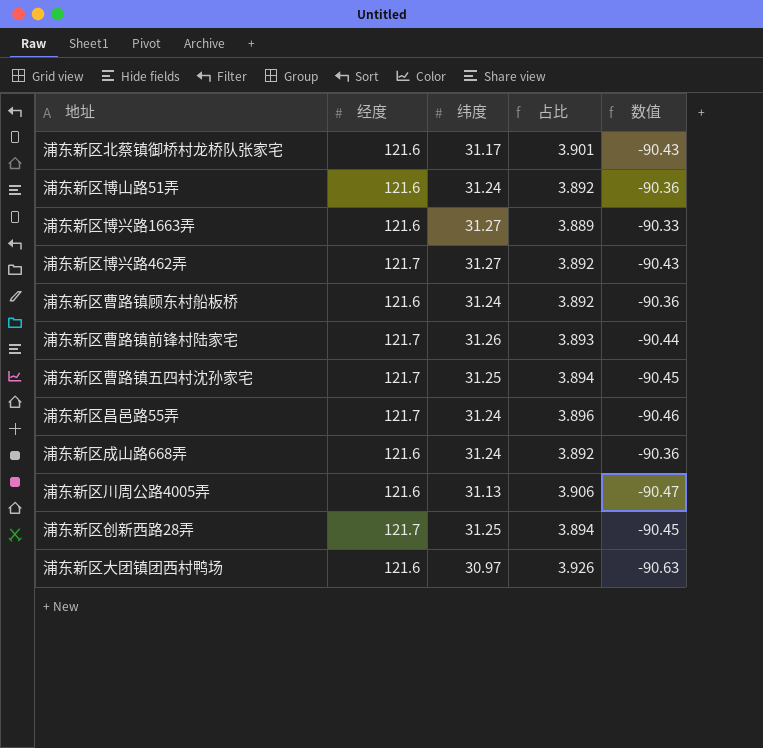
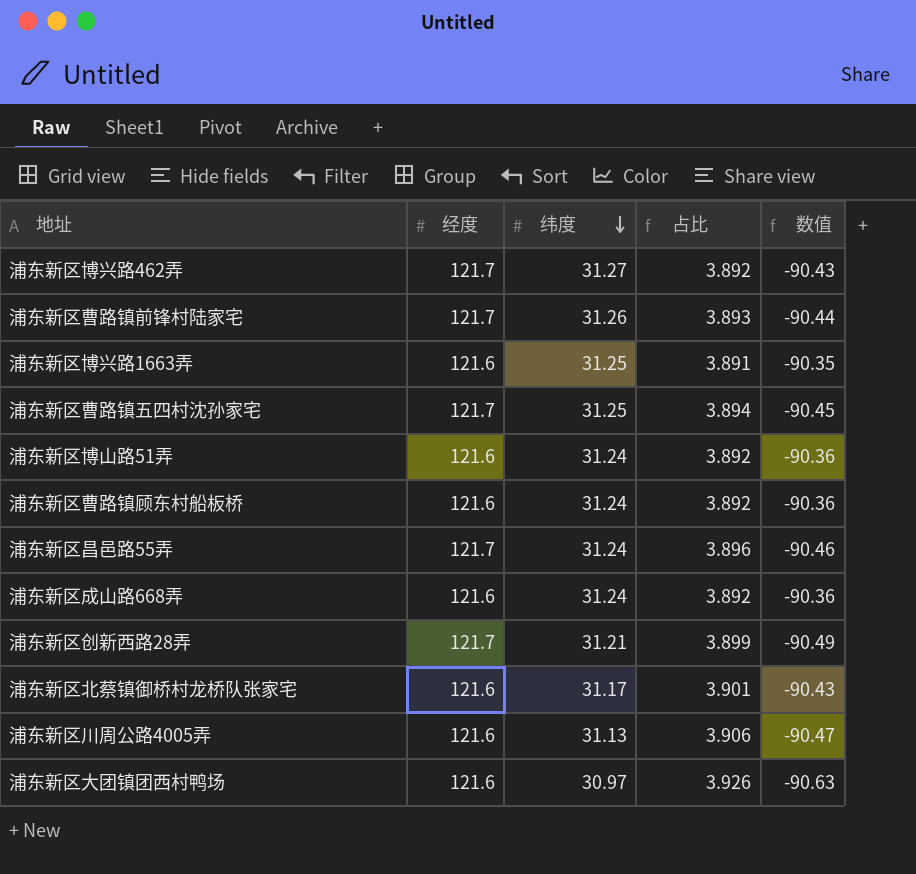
row order: none -> 纬度 descending
浦东新区博兴路1663弄 | 纬度: 31.27 -> 31.25
浦东新区博兴路1663弄 | 占比: 3.889 -> 3.891
浦东新区博兴路1663弄 | 数值: -90.33 -> -90.35
浦东新区创新西路28弄 | 纬度: 31.25 -> 31.21
浦东新区创新西路28弄 | 占比: 3.894 -> 3.899
浦东新区创新西路28弄 | 数值: -90.45 -> -90.49

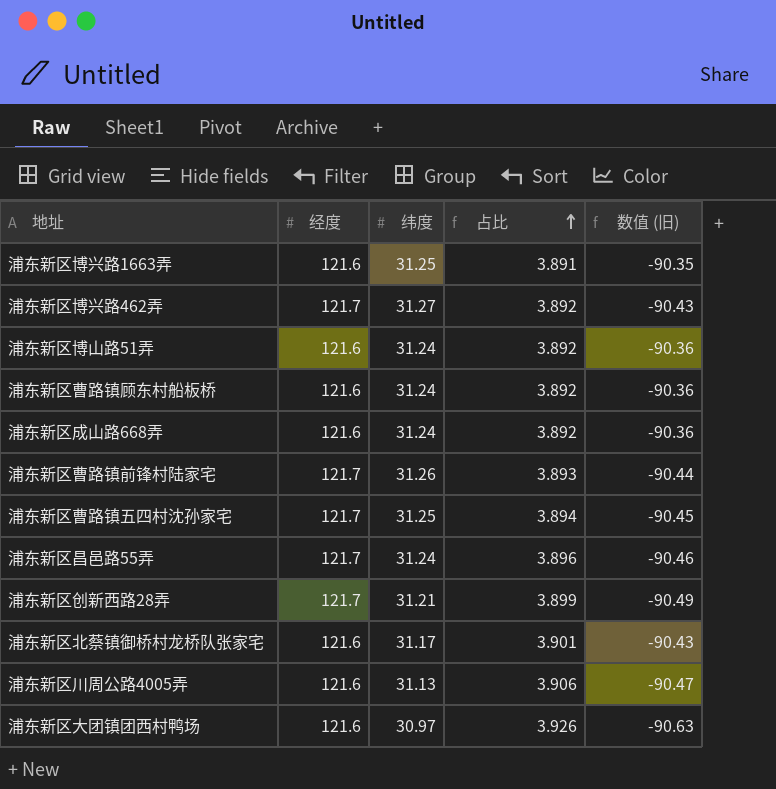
row order: 纬度 descending -> 占比 ascending
column name: 数值 -> 数值 (旧)

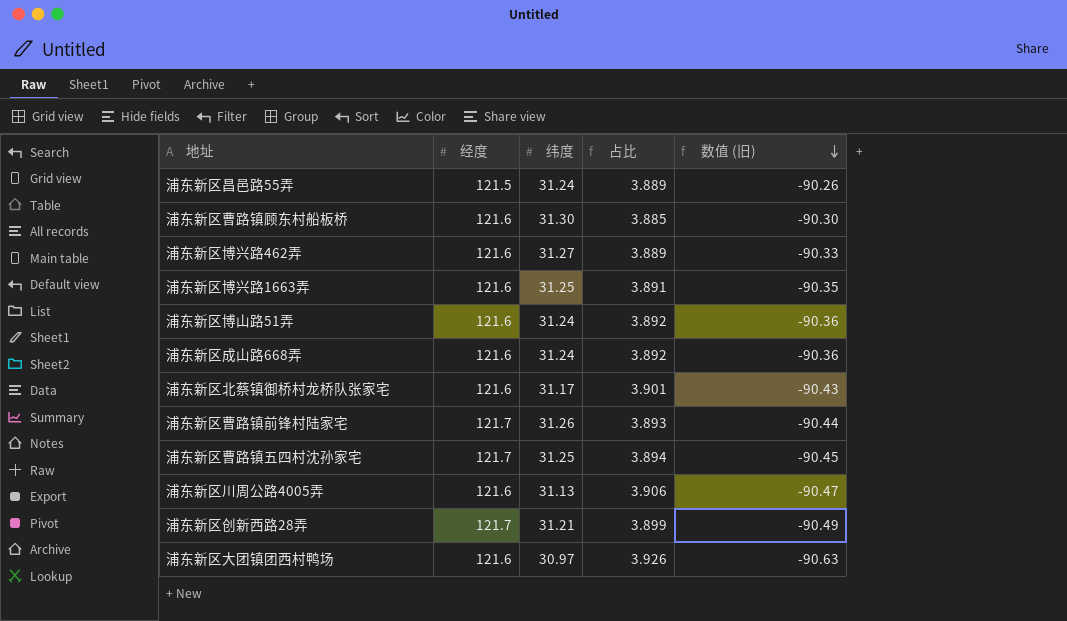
row order: 占比 ascending -> 数值 (旧) descending
浦东新区昌邑路55弄 | 经度: 121.7 -> 121.5
浦东新区昌邑路55弄 | 占比: 3.896 -> 3.889
浦东新区昌邑路55弄 | 数值 (旧): -90.46 -> -90.26
浦东新区曹路镇顾东村船板桥 | 纬度: 31.24 -> 31.30
浦东新区曹路镇顾东村船板桥 | 占比: 3.892 -> 3.885
浦东新区曹路镇顾东村船板桥 | 数值 (旧): -90.36 -> -90.30
浦东新区博兴路462弄 | 经度: 121.7 -> 121.6
浦东新区博兴路462弄 | 占比: 3.892 -> 3.889
浦东新区博兴路462弄 | 数值 (旧): -90.43 -> -90.33

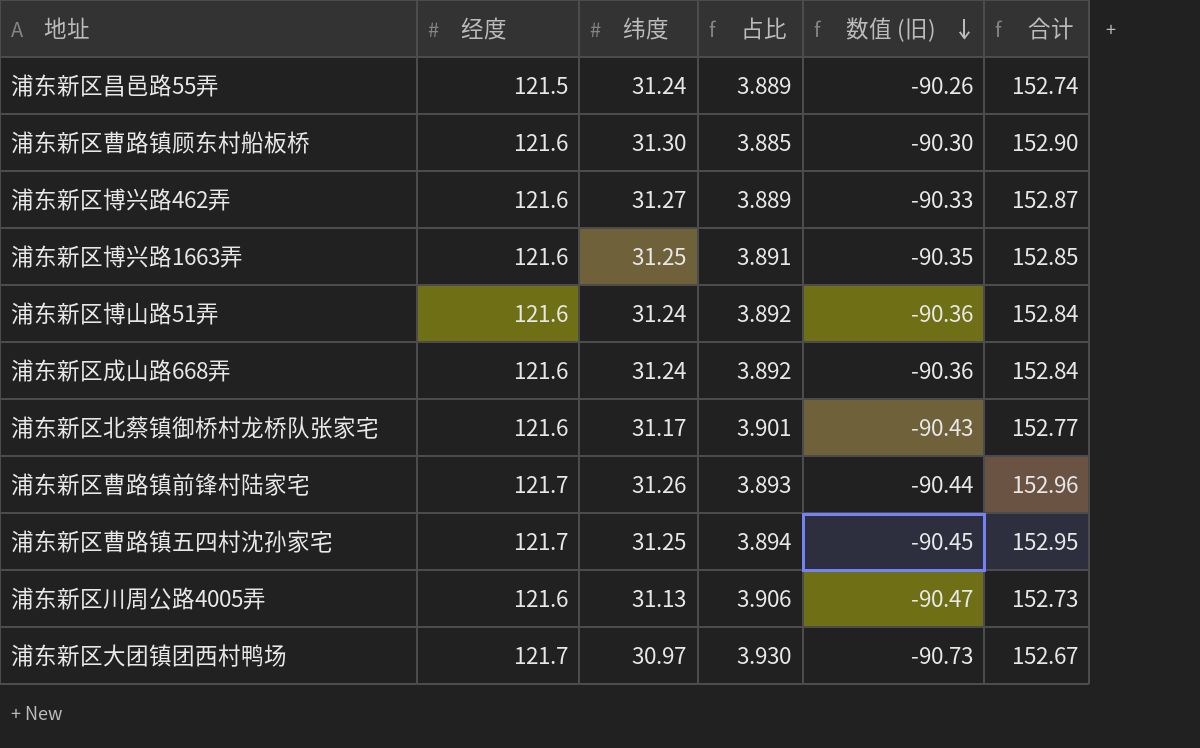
column 合计 | formula: none -> [经度] + [纬度]
row 浦东新区创新西路28弄: 121.7 | 31.21 | 3.899 | -90.49 -> none
浦东新区大团镇团西村鸭场 | 经度: 121.6 -> 121.7
浦东新区大团镇团西村鸭场 | 占比: 3.926 -> 3.930
浦东新区大团镇团西村鸭场 | 数值 (旧): -90.63 -> -90.73

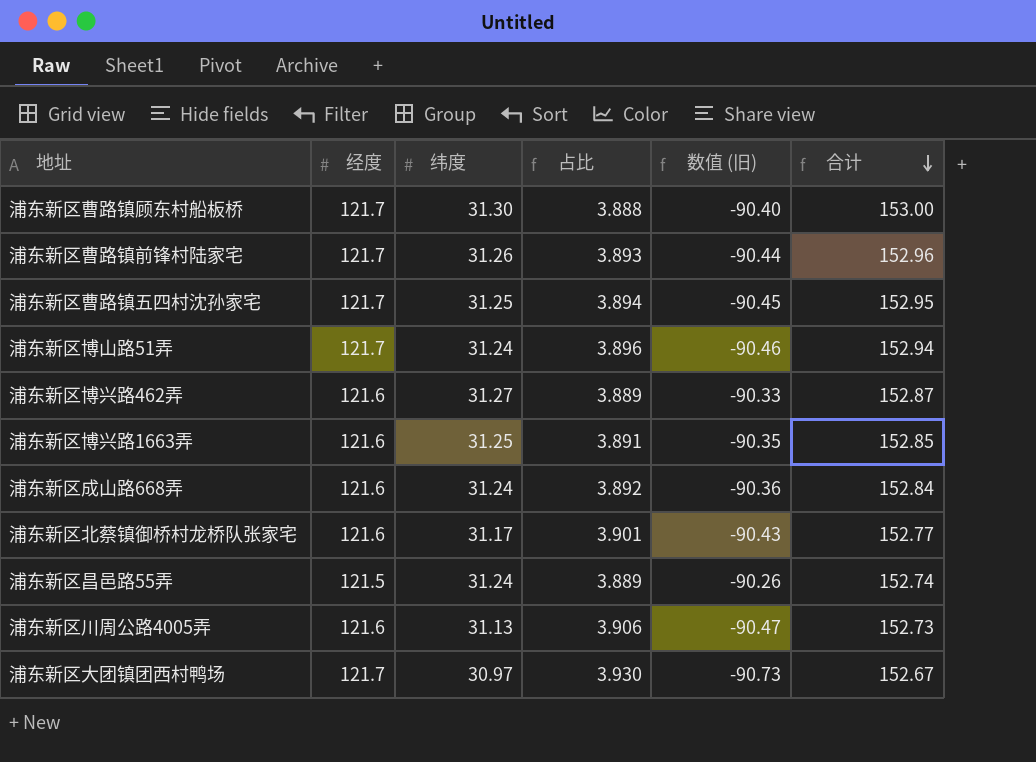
row order: 数值 (旧) descending -> 合计 descending
浦东新区曹路镇顾东村船板桥 | 经度: 121.6 -> 121.7
浦东新区曹路镇顾东村船板桥 | 占比: 3.885 -> 3.888
浦东新区曹路镇顾东村船板桥 | 数值 (旧): -90.30 -> -90.40
浦东新区曹路镇顾东村船板桥 | 合计: 152.90 -> 153.00
浦东新区博山路51弄 | 经度: 121.6 -> 121.7
浦东新区博山路51弄 | 占比: 3.892 -> 3.896
浦东新区博山路51弄 | 数值 (旧): -90.36 -> -90.46
浦东新区博山路51弄 | 合计: 152.84 -> 152.94

